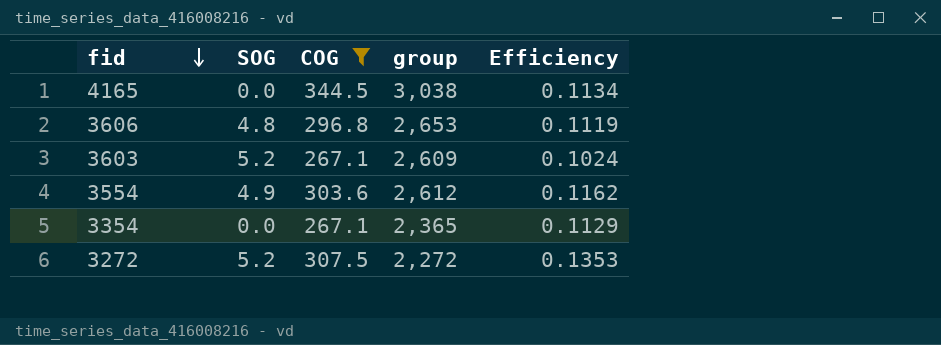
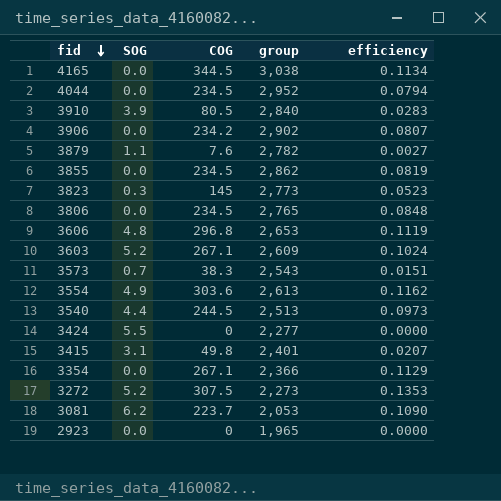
filter: COG >= 267.1 -> none
column name: Efficiency -> efficiency
3554 | group: 2,612 -> 2,613
3354 | group: 2,365 -> 2,366
3272 | group: 2,272 -> 2,273

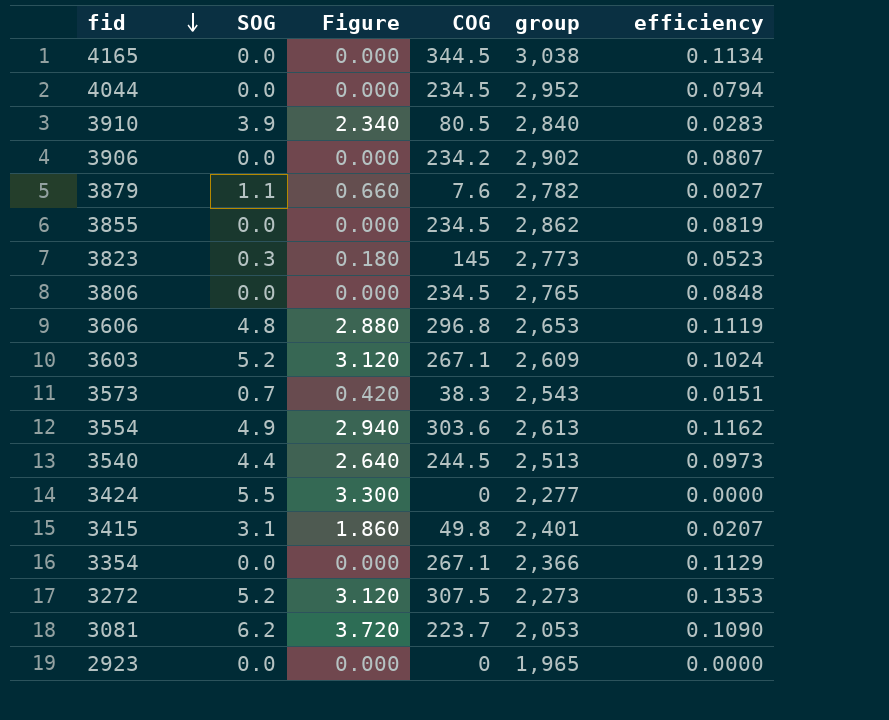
column Figure | formula: none -> [SOG] * 0.6

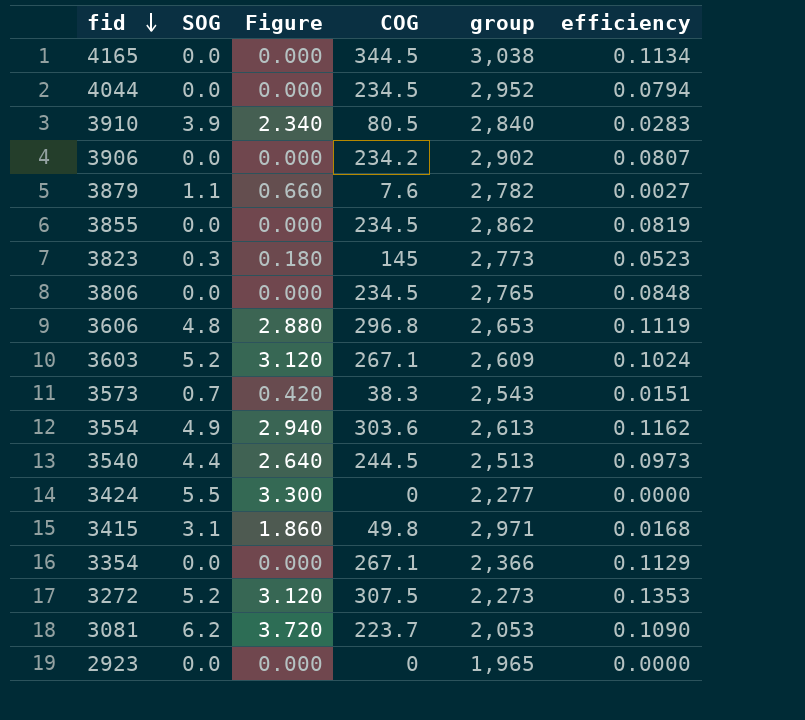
3415 | group: 2,401 -> 2,971
3415 | efficiency: 0.0207 -> 0.0168

